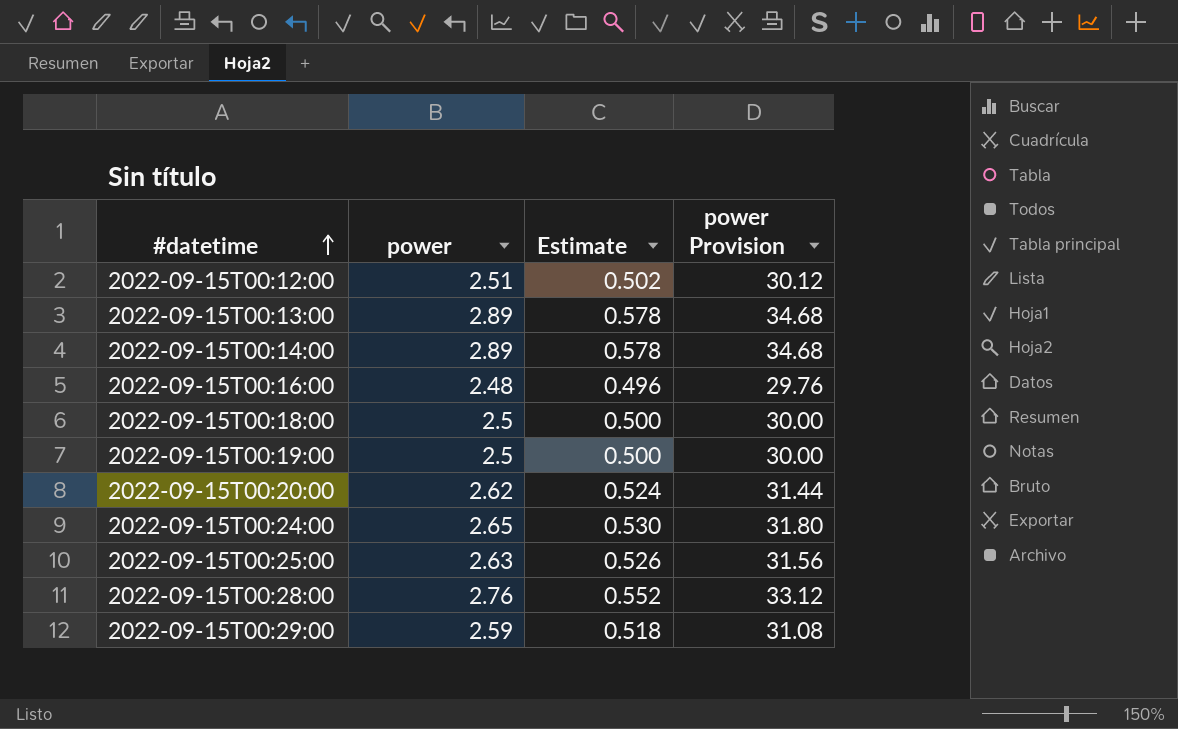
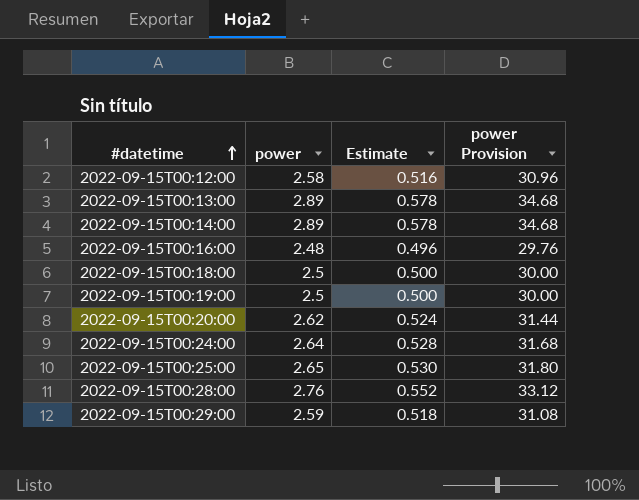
2022-09-15T00:12:00 | power: 2.51 -> 2.58
2022-09-15T00:12:00 | Estimate: 0.502 -> 0.516
2022-09-15T00:12:00 | power Provision: 30.12 -> 30.96
2022-09-15T00:24:00 | power: 2.65 -> 2.64
2022-09-15T00:24:00 | Estimate: 0.530 -> 0.528
2022-09-15T00:24:00 | power Provision: 31.80 -> 31.68
2022-09-15T00:25:00 | power: 2.63 -> 2.65
2022-09-15T00:25:00 | Estimate: 0.526 -> 0.530
2022-09-15T00:25:00 | power Provision: 31.56 -> 31.80

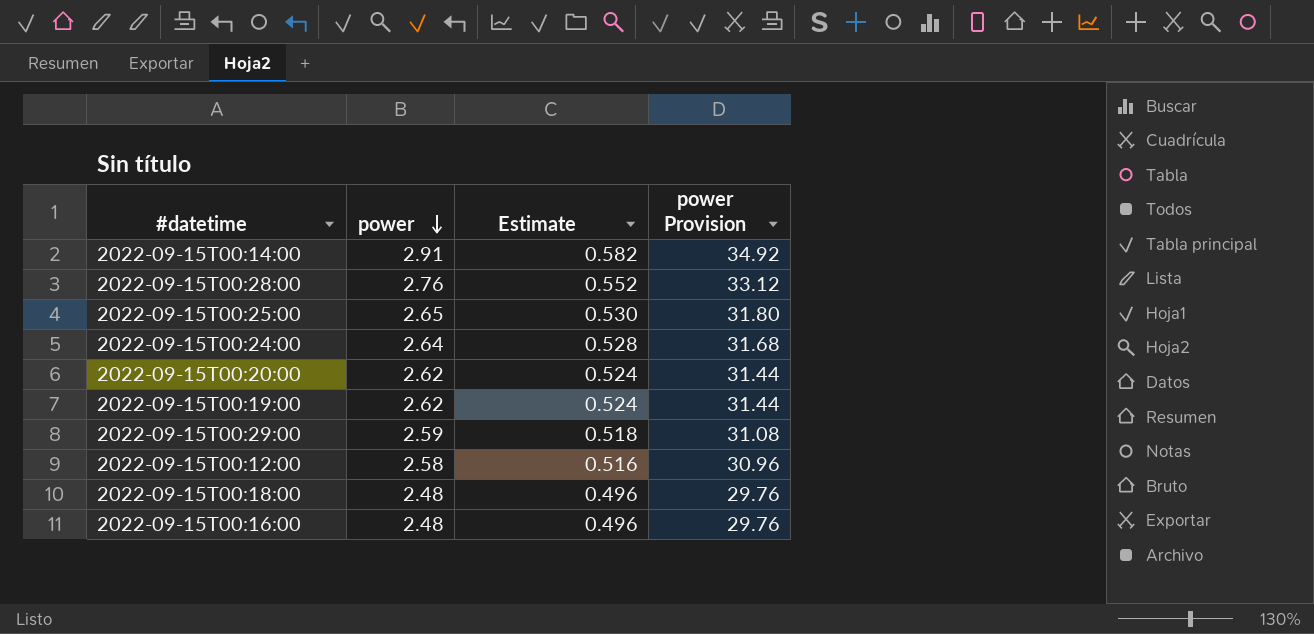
row order: #datetime ascending -> power descending
row 2022-09-15T00:13:00: 2.89 | 0.578 | 34.68 -> none
2022-09-15T00:14:00 | power: 2.89 -> 2.91
2022-09-15T00:14:00 | Estimate: 0.578 -> 0.582
2022-09-15T00:14:00 | power Provision: 34.68 -> 34.92
2022-09-15T00:19:00 | power: 2.5 -> 2.62
2022-09-15T00:19:00 | Estimate: 0.500 -> 0.524
2022-09-15T00:19:00 | power Provision: 30.00 -> 31.44
2022-09-15T00:18:00 | power: 2.5 -> 2.48
2022-09-15T00:18:00 | Estimate: 0.500 -> 0.496
2022-09-15T00:18:00 | power Provision: 30.00 -> 29.76

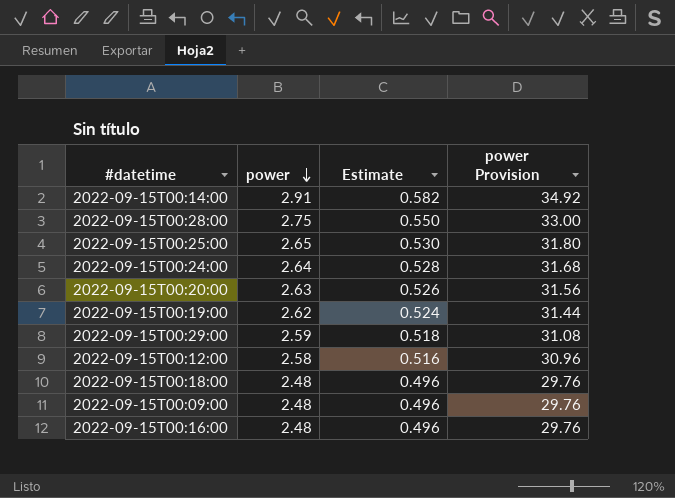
2022-09-15T00:28:00 | power: 2.76 -> 2.75
2022-09-15T00:28:00 | Estimate: 0.552 -> 0.550
2022-09-15T00:28:00 | power Provision: 33.12 -> 33.00
2022-09-15T00:20:00 | power: 2.62 -> 2.63
2022-09-15T00:20:00 | Estimate: 0.524 -> 0.526
2022-09-15T00:20:00 | power Provision: 31.44 -> 31.56
row 2022-09-15T00:09:00: none -> 2.48 | 0.496 | 29.76

